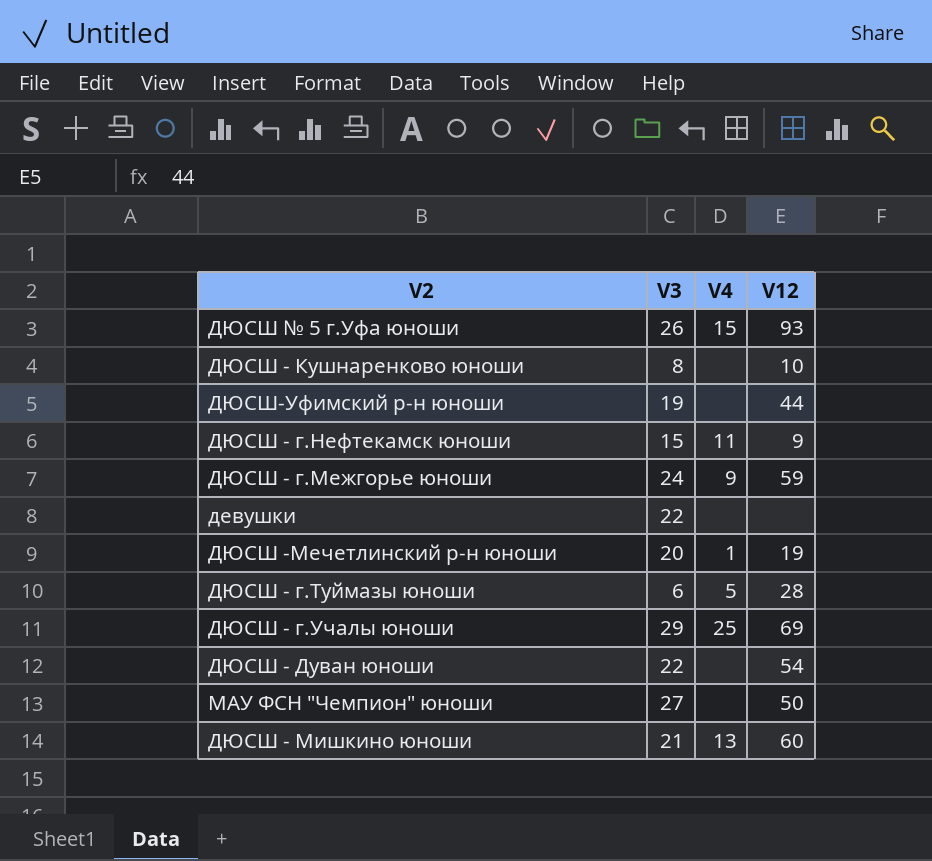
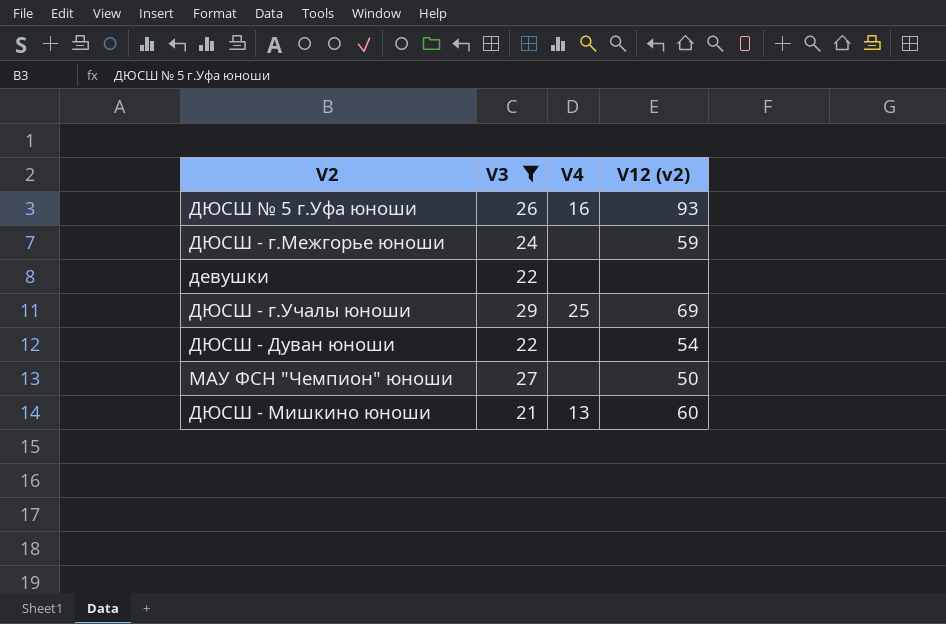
filter: none -> V3 >= 21
column name: V12 -> V12 (v2)
ДЮСШ № 5 г.Уфа юноши | V4: 15 -> 16
ДЮСШ - г.Межгорье юноши | V4: 9 -> none

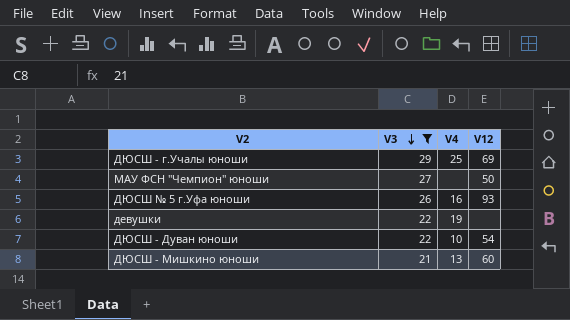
row order: none -> V3 descending
column name: V12 (v2) -> V12
row ДЮСШ - г.Межгорье юноши: 24 | none | 59 -> none
девушки | V4: none -> 19
ДЮСШ - Дуван юноши | V4: none -> 10

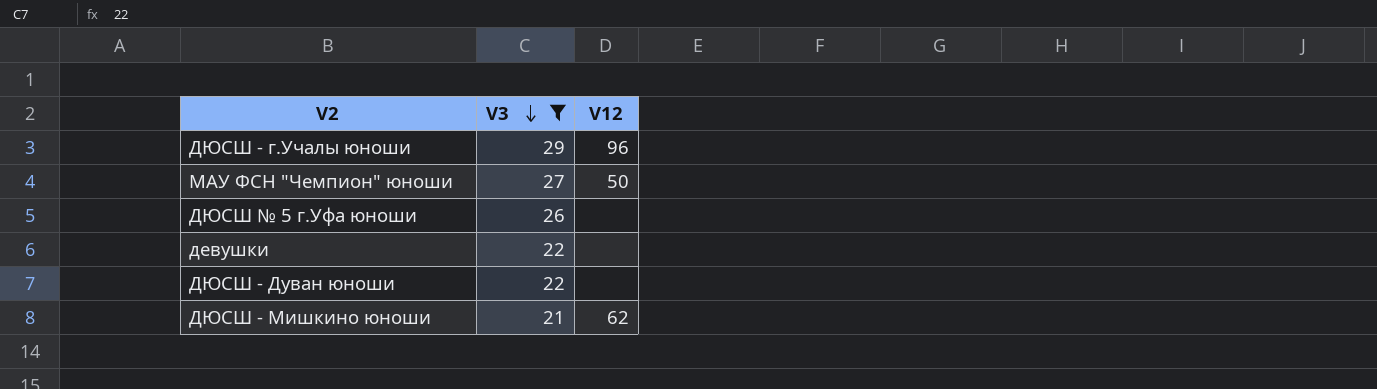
column V4 | position: 3 -> none
ДЮСШ - г.Учалы юноши | V12: 69 -> 96
ДЮСШ № 5 г.Уфа юноши | V12: 93 -> none
ДЮСШ - Дуван юноши | V12: 54 -> none
ДЮСШ - Мишкино юноши | V12: 60 -> 62

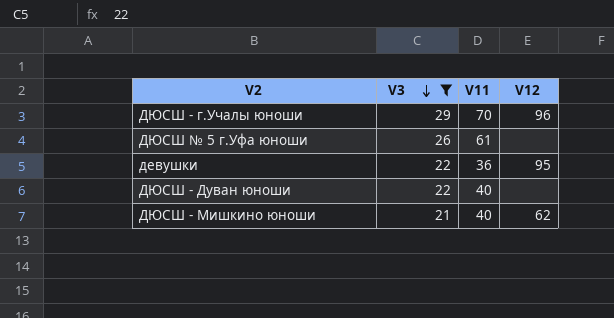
column V11 | position: none -> 3
row МАУ ФСН "Чемпион" юноши: 27 | 50 -> none
девушки | V12: none -> 95

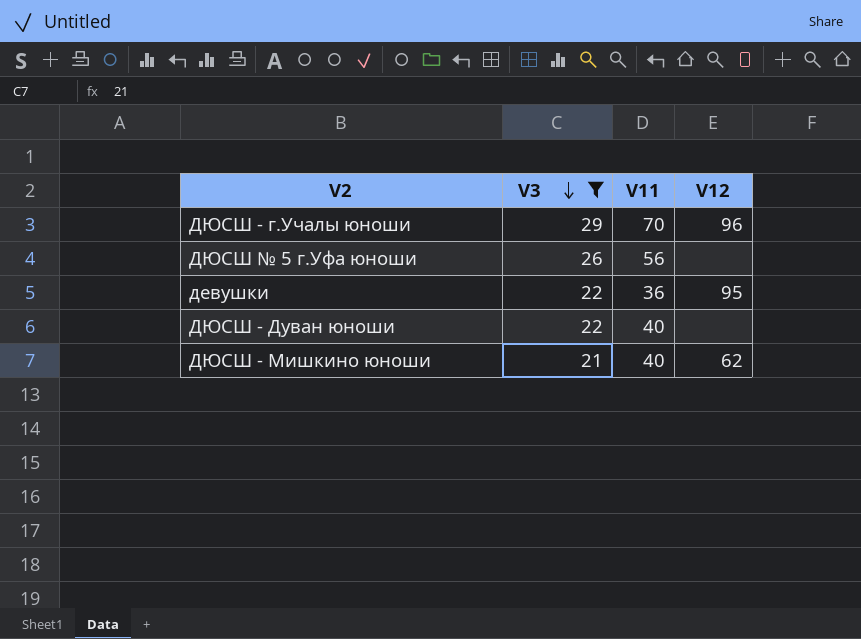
ДЮСШ № 5 г.Уфа юноши | V11: 61 -> 56

